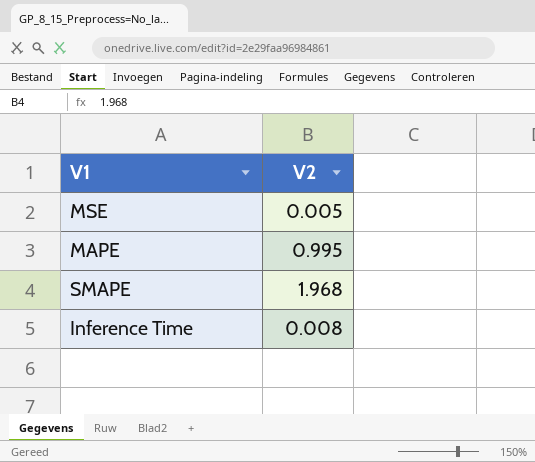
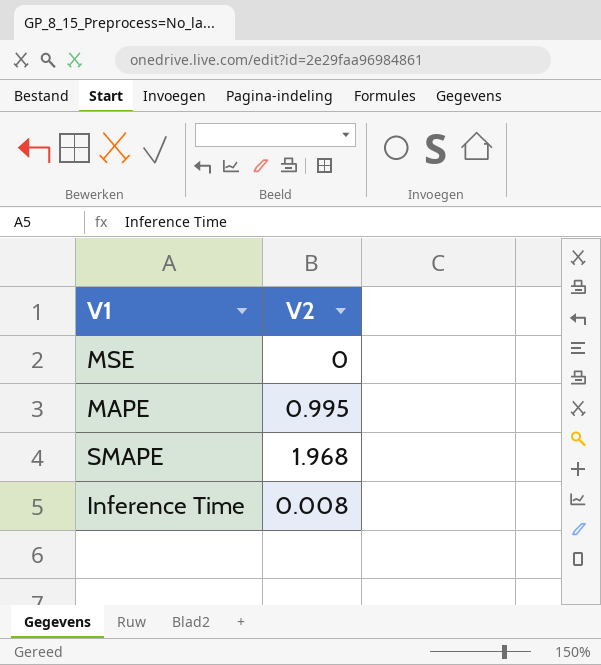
MSE | V2: 0.005 -> 0

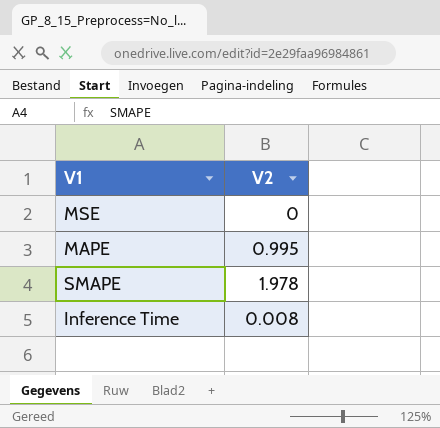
SMAPE | V2: 1.968 -> 1.978

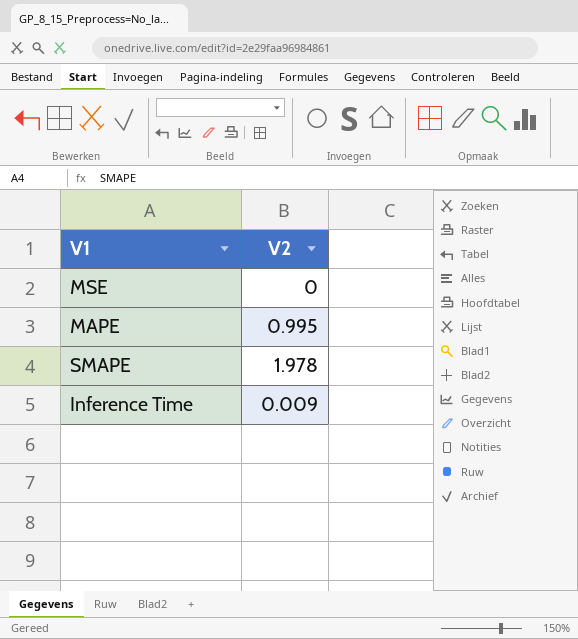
Inference Time | V2: 0.008 -> 0.009

